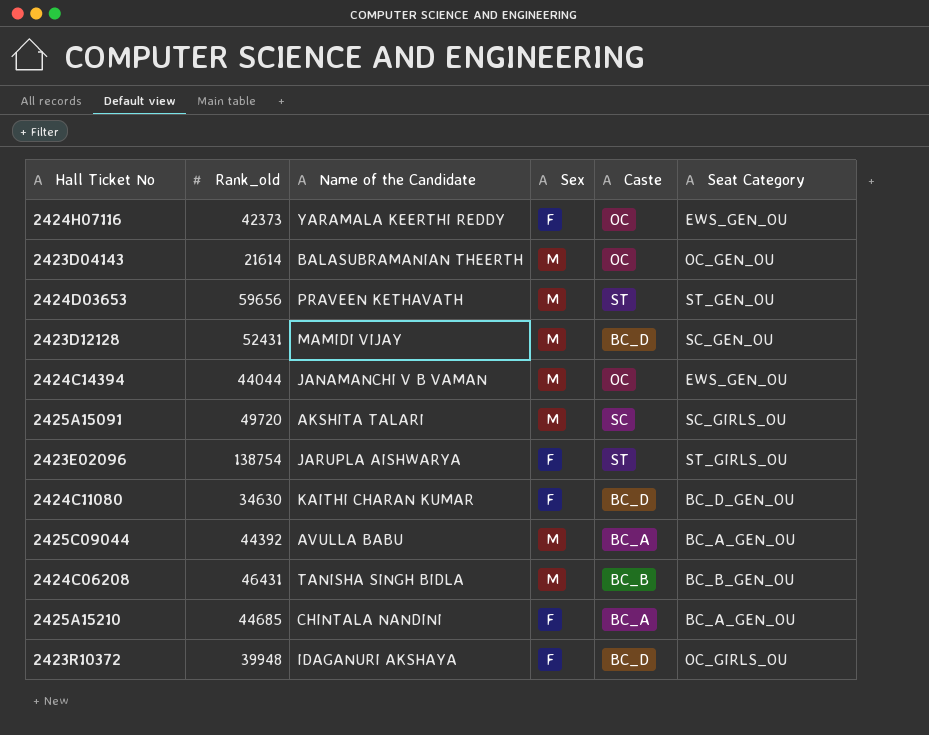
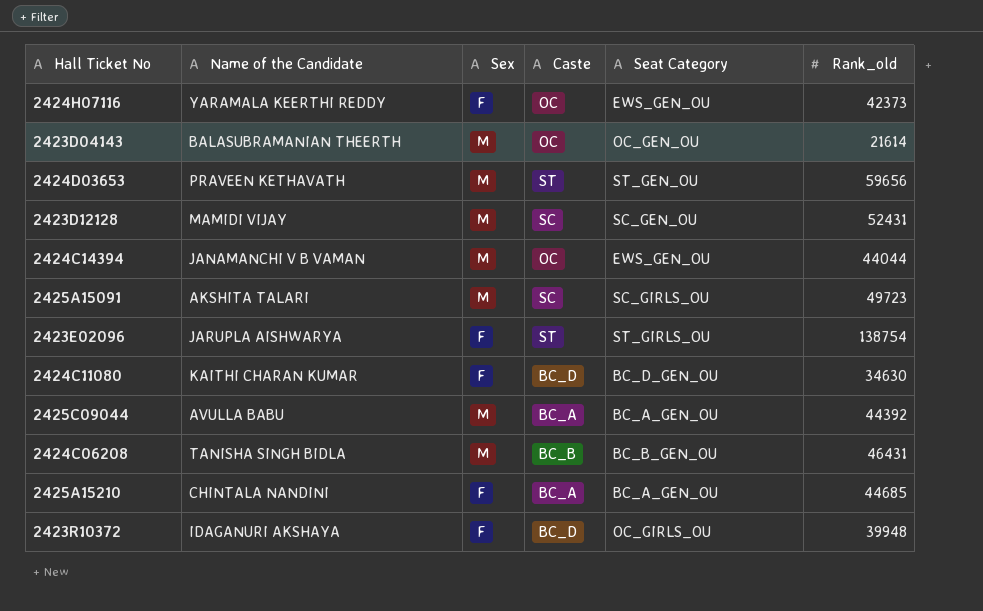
column Rank_old | position: 2 -> 6
2423D12128 | Caste: BC_D -> SC
2425A15091 | Rank_old: 49720 -> 49723

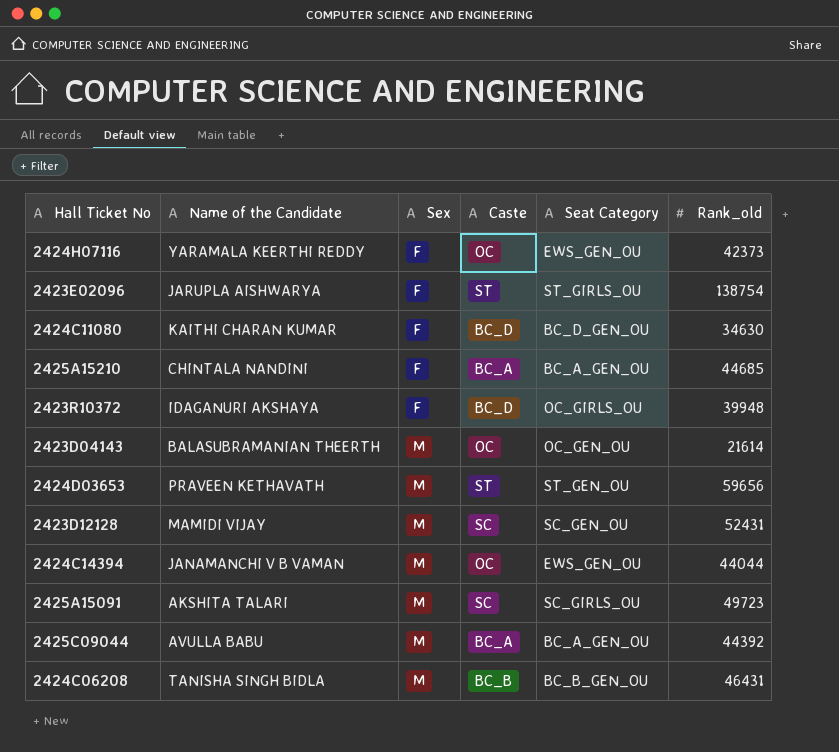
row order: none -> Sex ascending

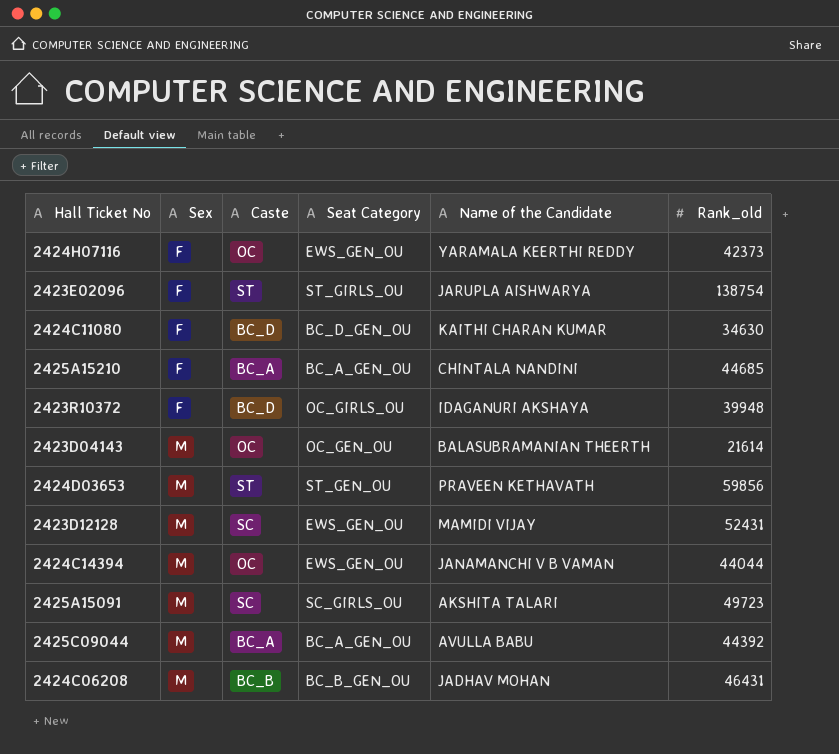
column Name of the Candidate | position: 2 -> 5
2424D03653 | Rank_old: 59656 -> 59856
2423D12128 | Seat Category: SC_GEN_OU -> EWS_GEN_OU
2424C06208 | Name of the Candidate: TANISHA SINGH BIDLA -> JADHAV MOHAN

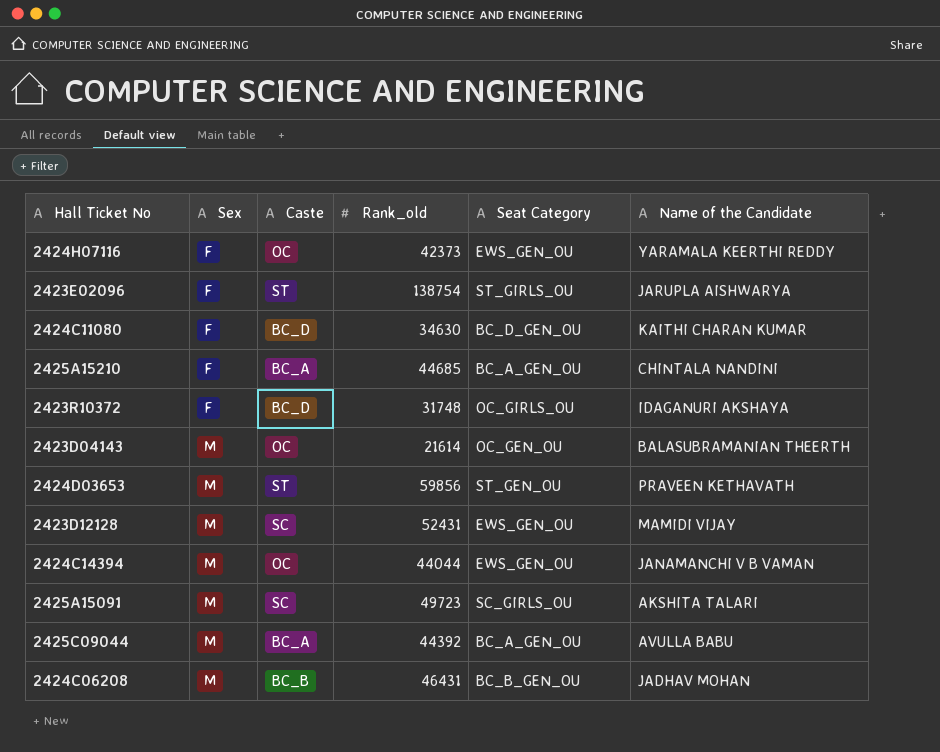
column Rank_old | position: 6 -> 4
2423R10372 | Rank_old: 39948 -> 31748

